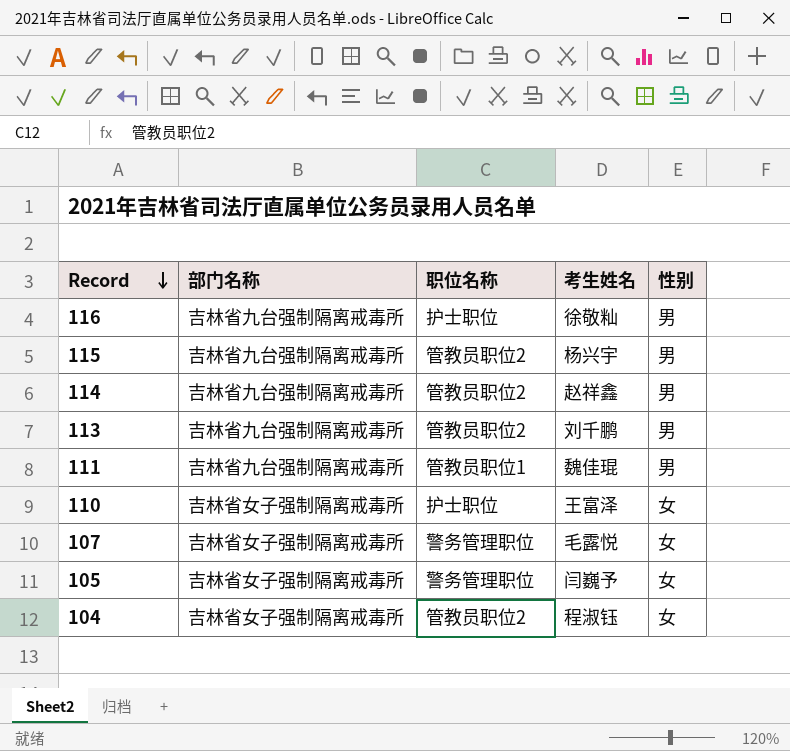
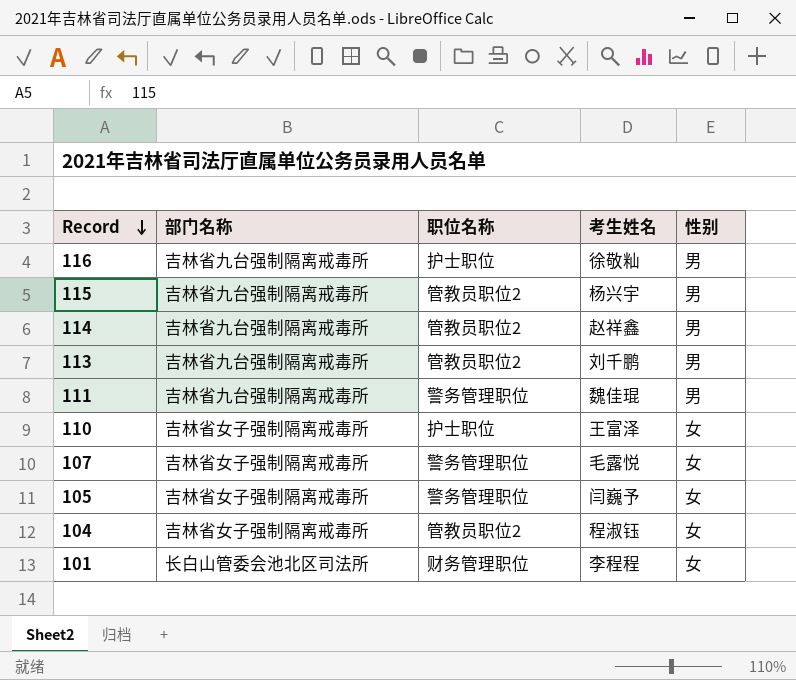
111 | 职位名称: 管教员职位1 -> 警务管理职位
row 101: none -> 长白山管委会池北区司法所 | 财务管理职位 | 李程程 | 女

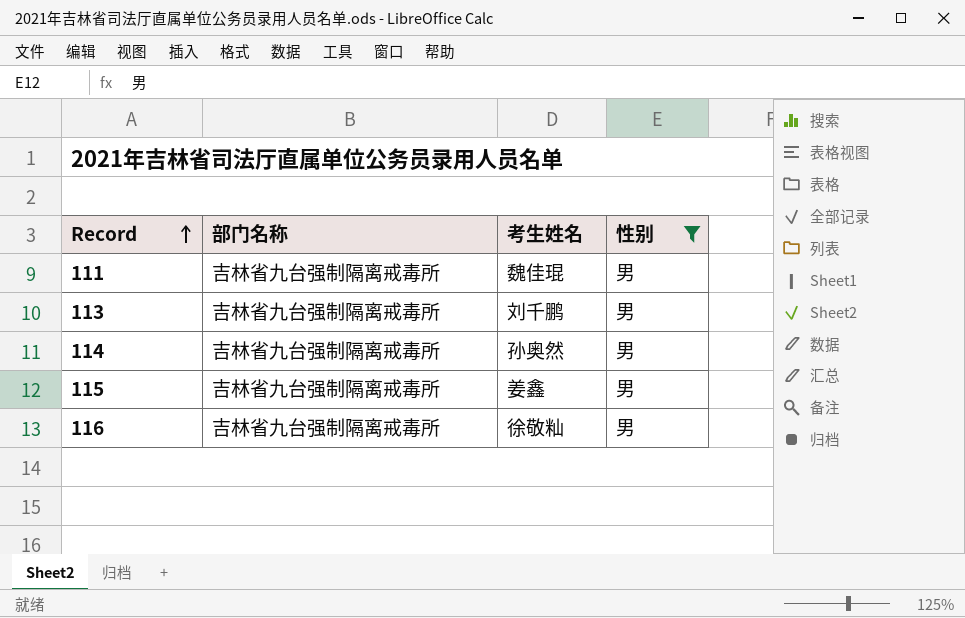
filter: none -> 性别 = 男
row order: Record descending -> Record ascending
column 职位名称 | position: 3 -> none
114 | 考生姓名: 赵祥鑫 -> 孙奥然
115 | 考生姓名: 杨兴宇 -> 姜鑫

